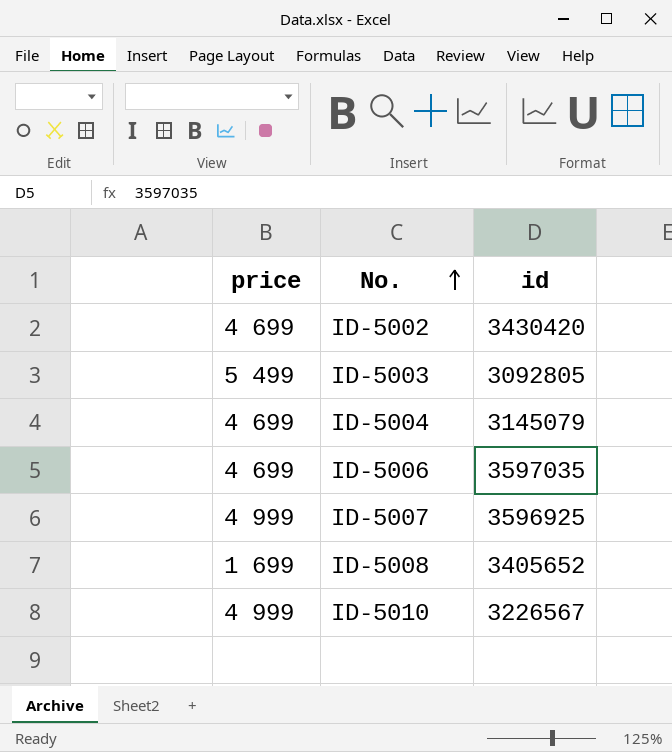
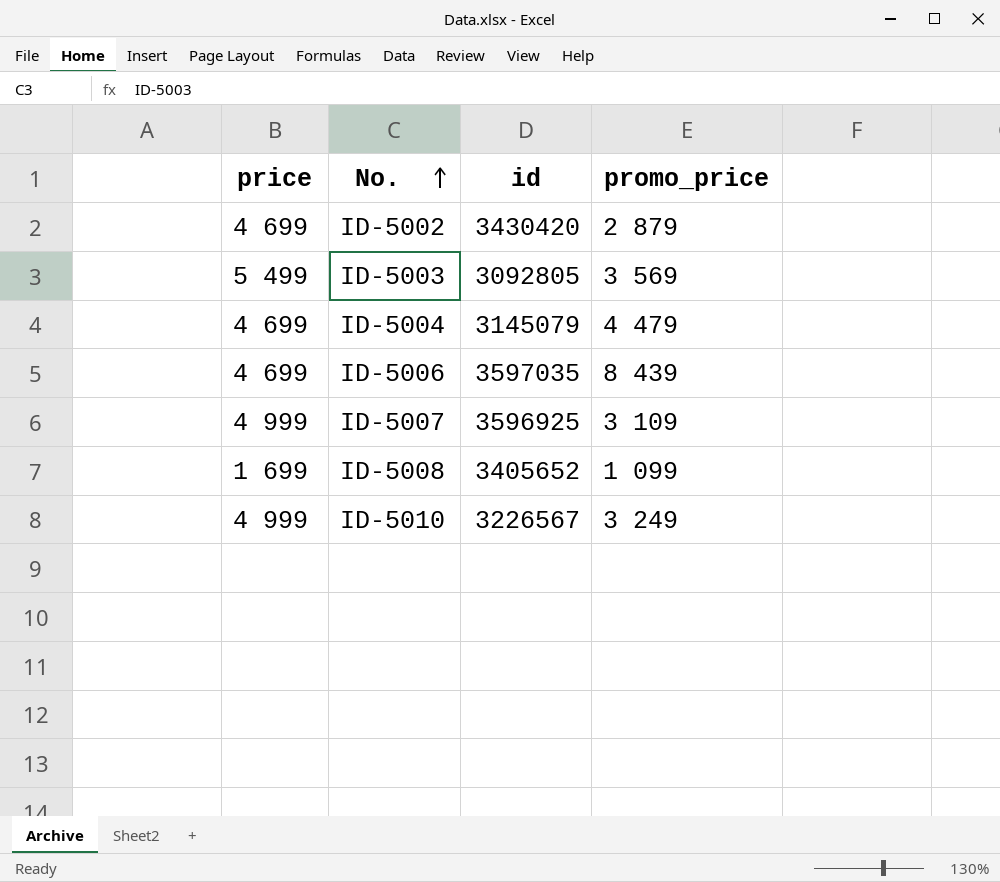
column promo_price | position: none -> 4

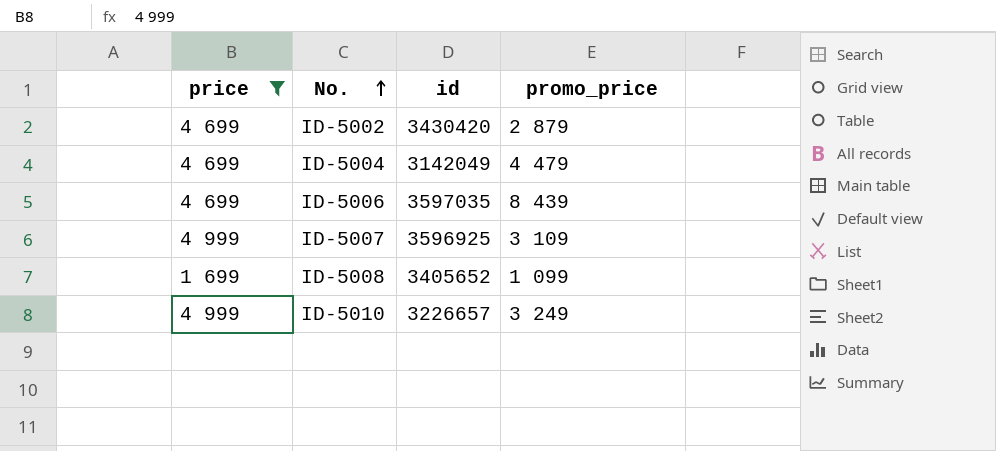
filter: none -> price != 5 499
ID-5004 | id: 3145079 -> 3142049
ID-5010 | id: 3226567 -> 3226657

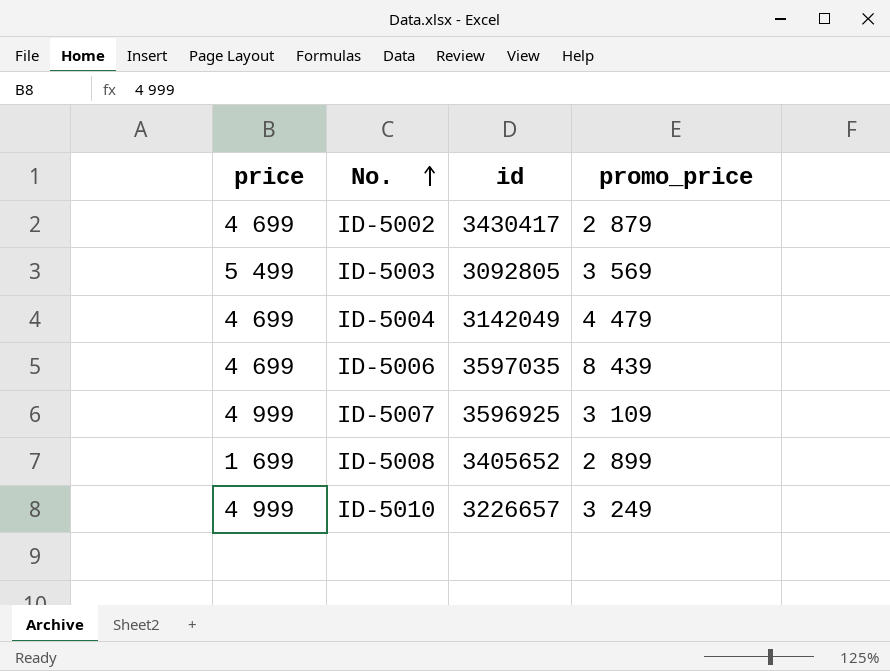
filter: price != 5 499 -> none
ID-5002 | id: 3430420 -> 3430417
ID-5008 | promo_price: 1 099 -> 2 899

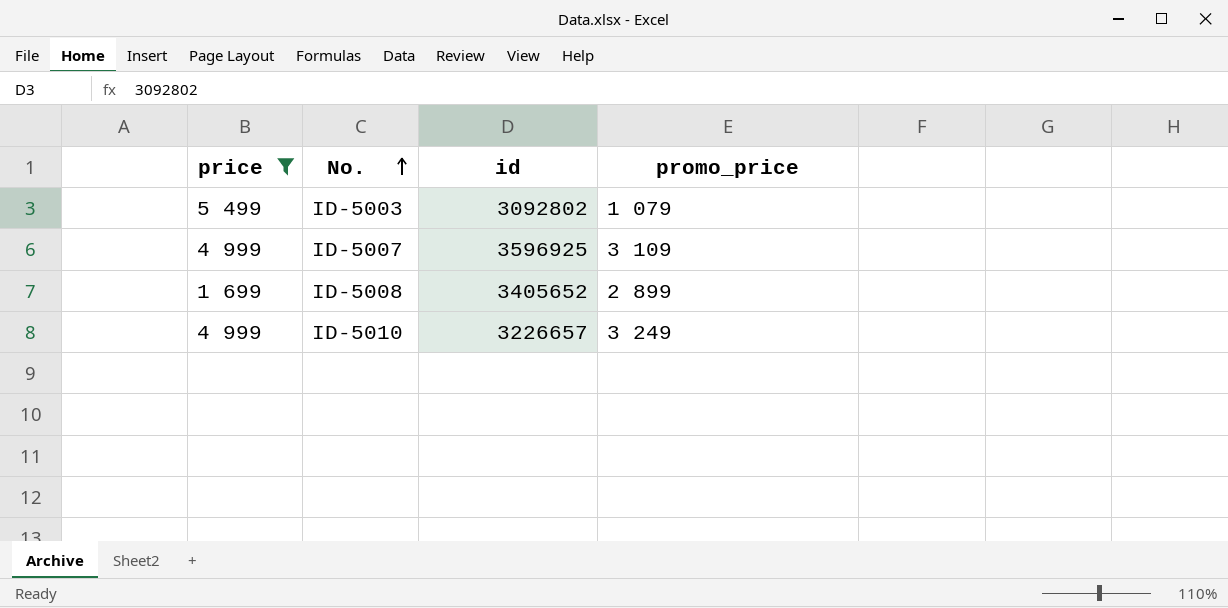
filter: none -> price != 4 699
ID-5003 | id: 3092805 -> 3092802
ID-5003 | promo_price: 3 569 -> 1 079

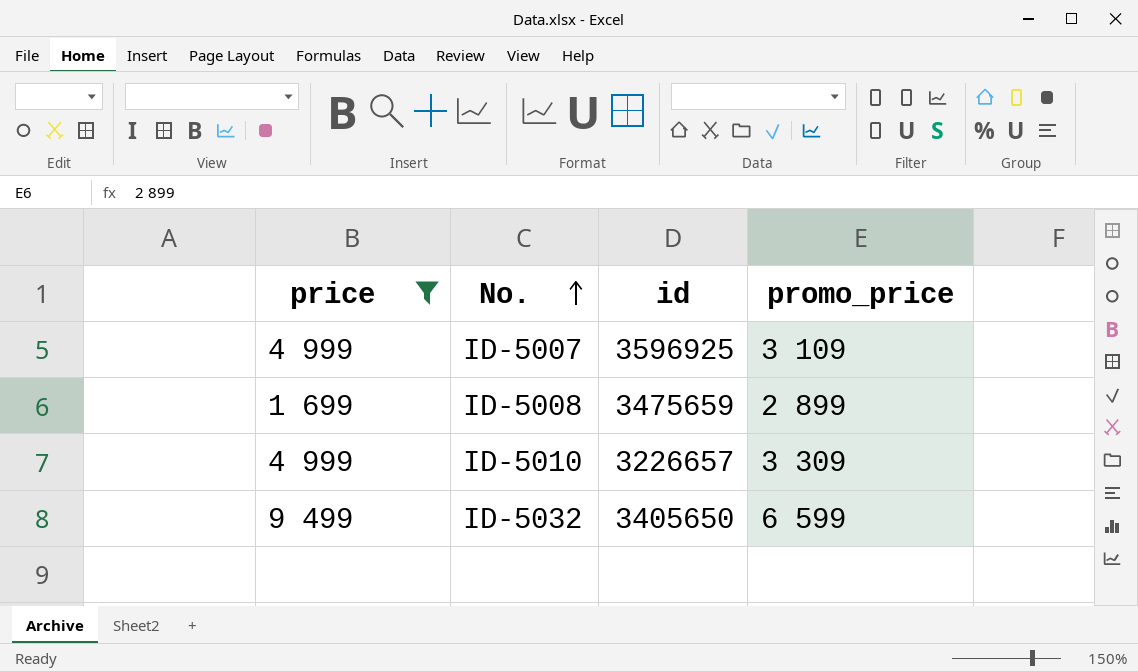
row ID-5003: 5 499 | 3092802 | 1 079 -> none
ID-5008 | id: 3405652 -> 3475659
ID-5010 | promo_price: 3 249 -> 3 309
row ID-5032: none -> 9 499 | 3405650 | 6 599

